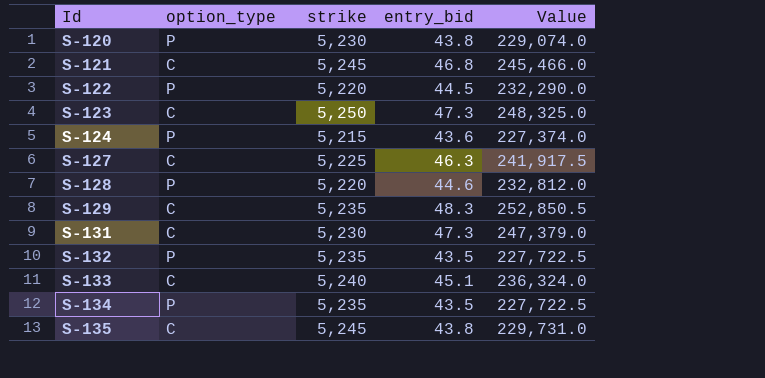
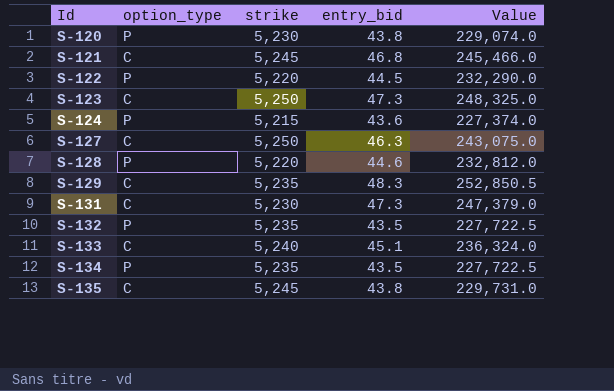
S-127 | strike: 5,225 -> 5,250
S-127 | Value: 241,917.5 -> 243,075.0

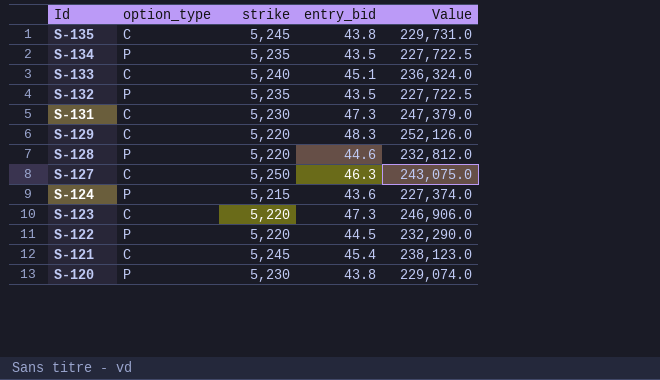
row order: Id ascending -> Id descending
S-129 | strike: 5,235 -> 5,220
S-129 | Value: 252,850.5 -> 252,126.0
S-123 | strike: 5,250 -> 5,220
S-123 | Value: 248,325.0 -> 246,906.0
S-121 | entry_bid: 46.8 -> 45.4
S-121 | Value: 245,466.0 -> 238,123.0

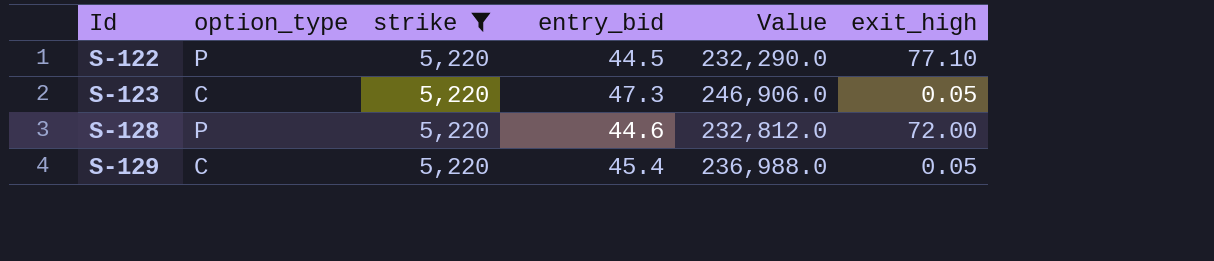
filter: none -> strike = 5,220
row order: Id descending -> Id ascending
column exit_high | position: none -> 6
S-129 | entry_bid: 48.3 -> 45.4
S-129 | Value: 252,126.0 -> 236,988.0

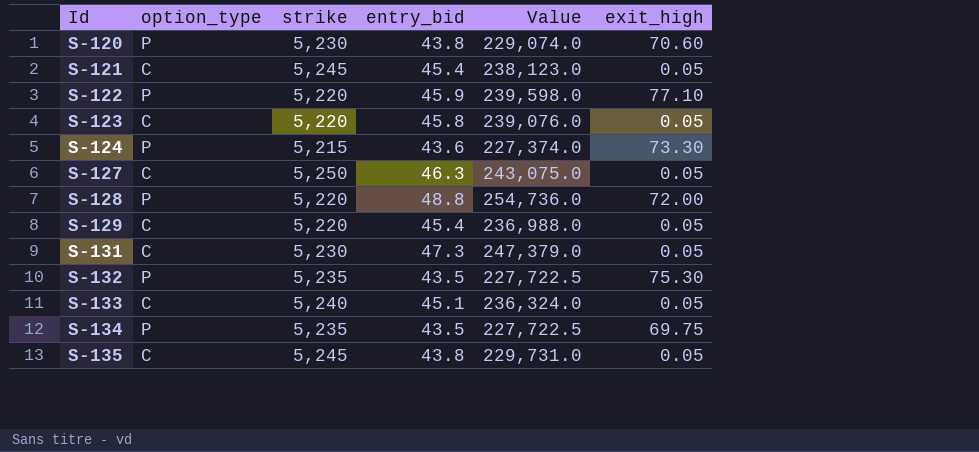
filter: strike = 5,220 -> none
S-122 | entry_bid: 44.5 -> 45.9
S-122 | Value: 232,290.0 -> 239,598.0
S-123 | entry_bid: 47.3 -> 45.8
S-123 | Value: 246,906.0 -> 239,076.0
S-128 | entry_bid: 44.6 -> 48.8
S-128 | Value: 232,812.0 -> 254,736.0

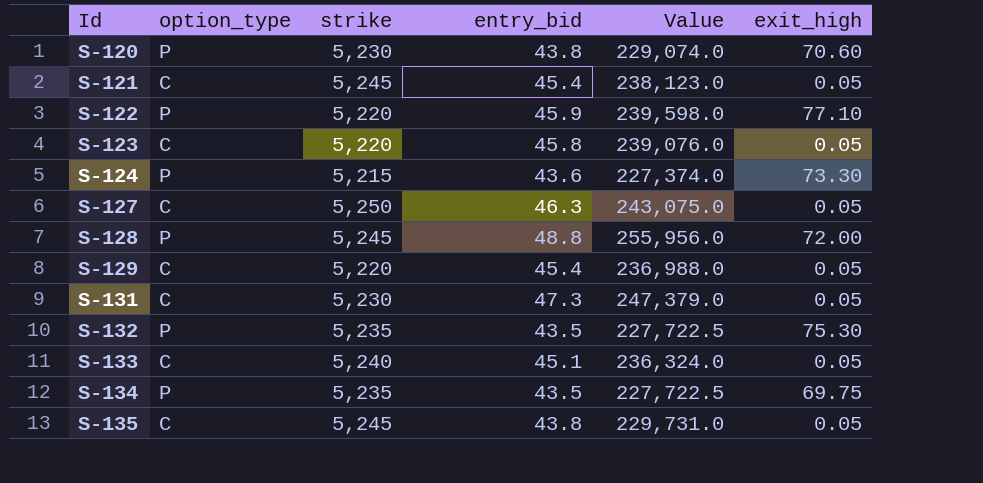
S-128 | strike: 5,220 -> 5,245
S-128 | Value: 254,736.0 -> 255,956.0

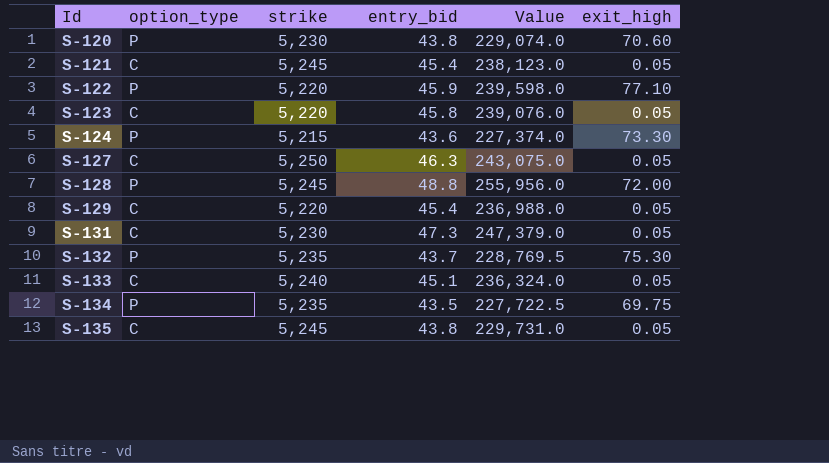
S-132 | entry_bid: 43.5 -> 43.7
S-132 | Value: 227,722.5 -> 228,769.5

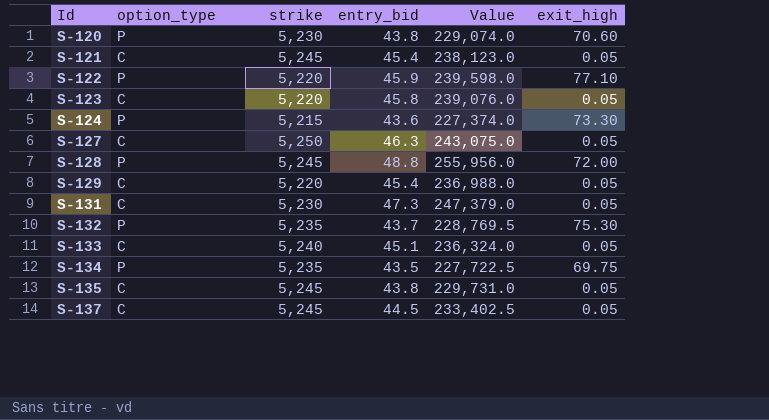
row S-137: none -> C | 5,245 | 44.5 | 233,402.5 | 0.05

